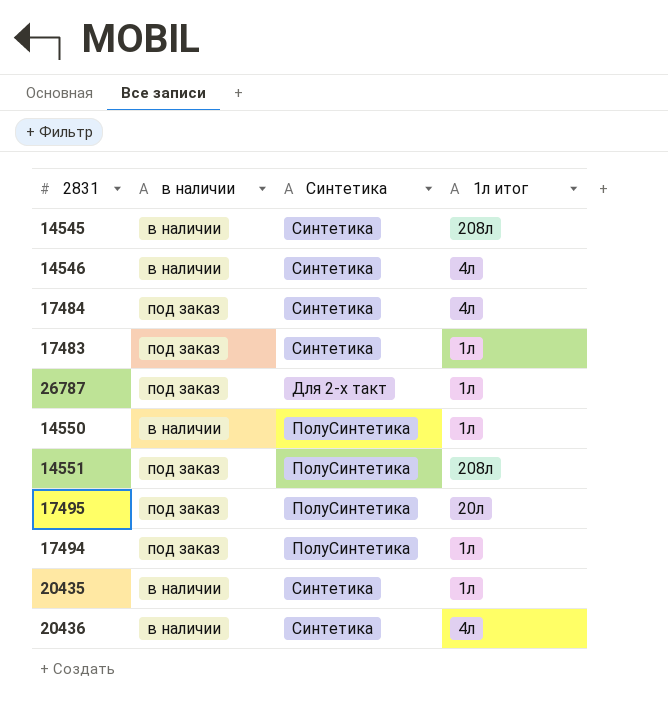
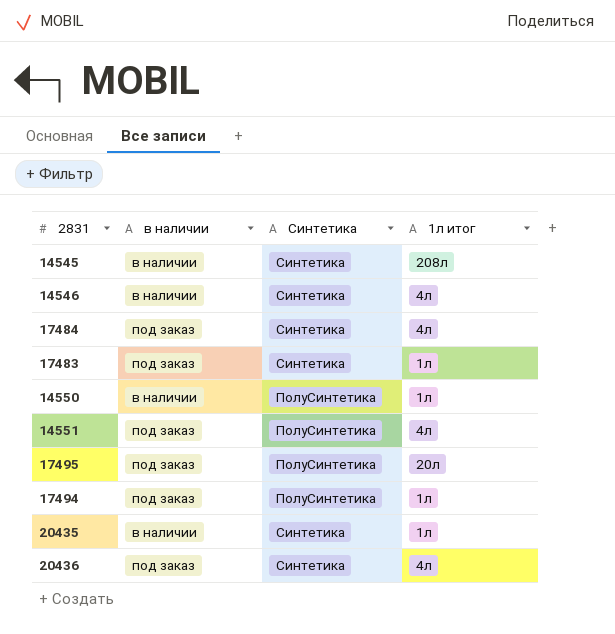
row 26787: под заказ | Для 2-х такт | 1л -> none
14551 | 1л итог: 208л -> 4л
20436 | в наличии: в наличии -> под заказ

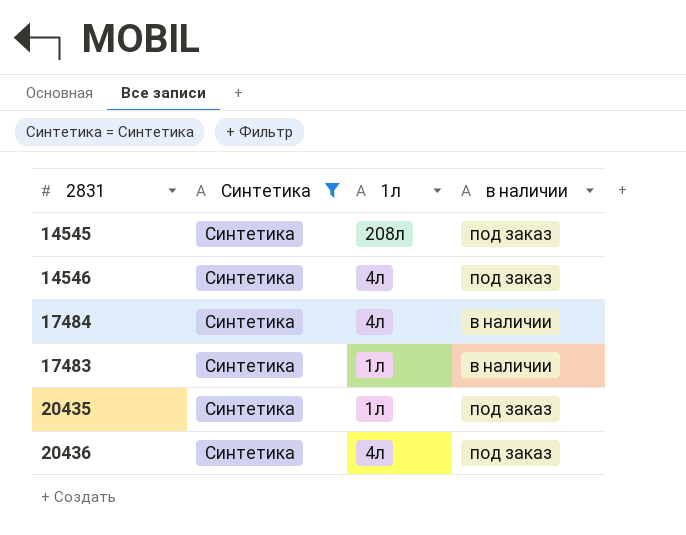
filter: none -> Синтетика = Синтетика
column name: 1л итог -> 1л
column в наличии | position: 2 -> 4
14545 | в наличии: в наличии -> под заказ
14546 | в наличии: в наличии -> под заказ
17484 | в наличии: под заказ -> в наличии
17483 | в наличии: под заказ -> в наличии
20435 | в наличии: в наличии -> под заказ

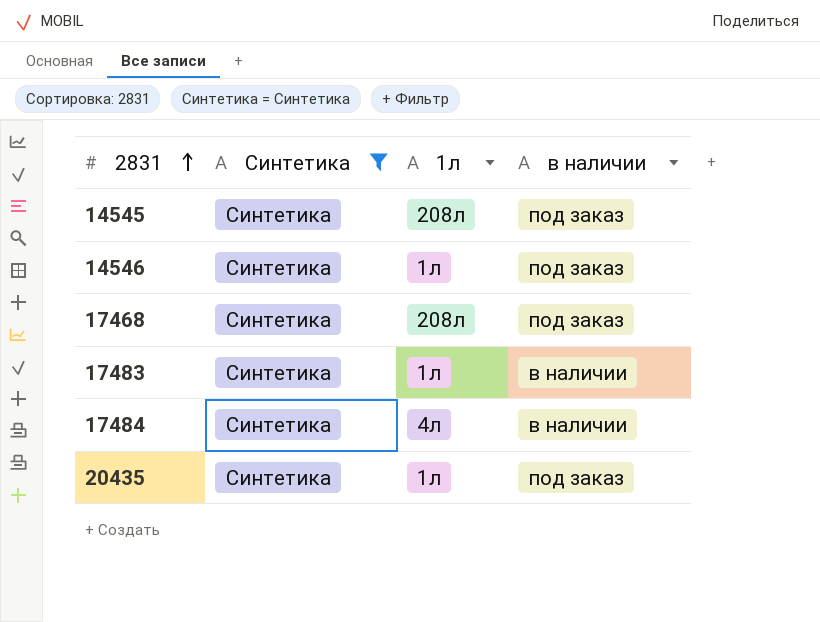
row order: none -> 2831 ascending
row 20436: Синтетика | 4л | под заказ -> none
14546 | 1л: 4л -> 1л
row 17468: none -> Синтетика | 208л | под заказ

